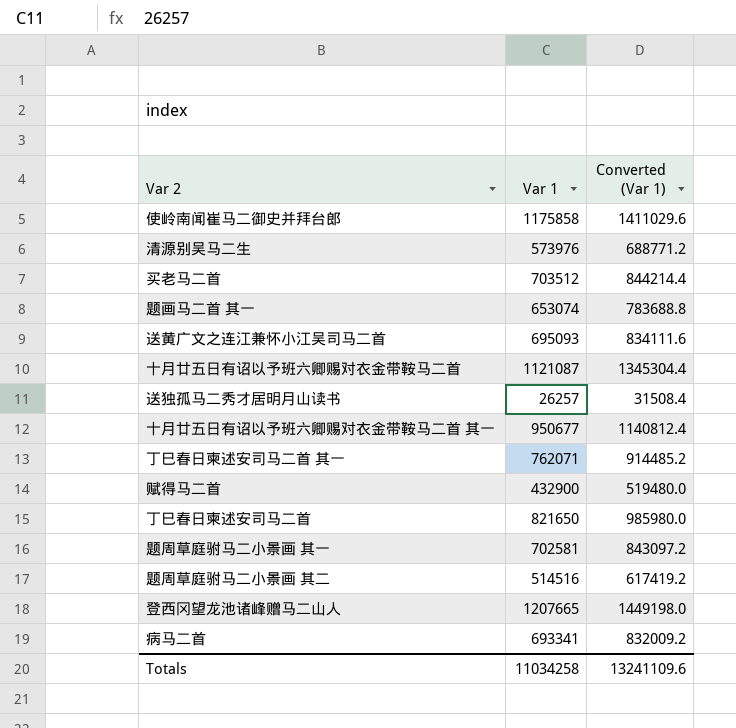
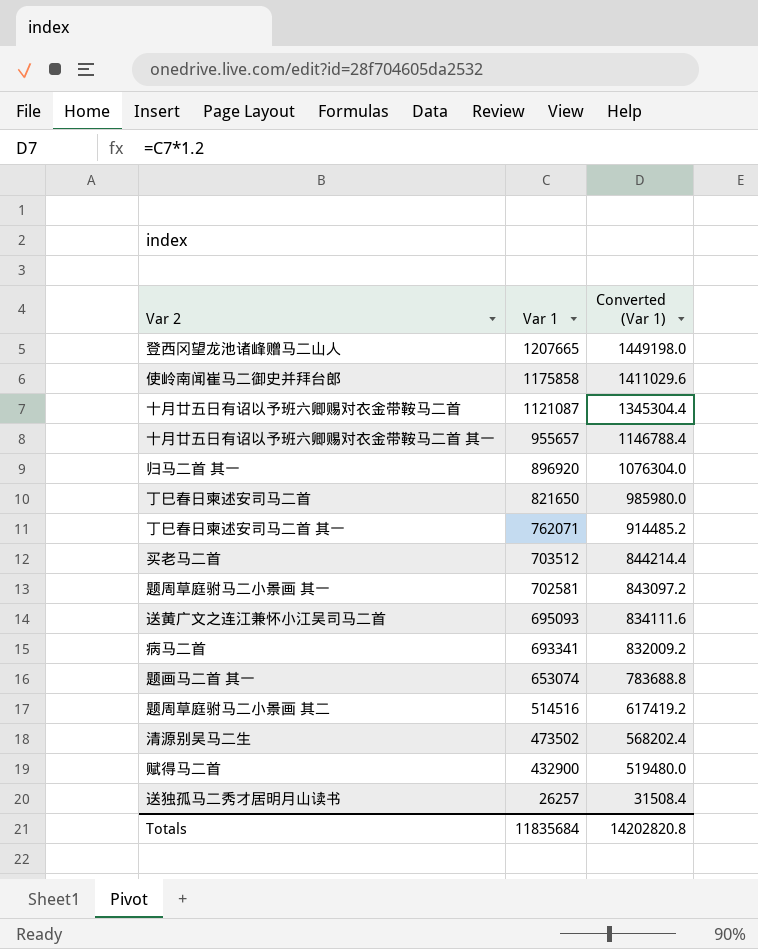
row order: none -> Var 1 descending
十月廿五日有诏以予班六卿赐对衣金带鞍马二首 其一 | Var 1: 950677 -> 955657
十月廿五日有诏以予班六卿赐对衣金带鞍马二首 其一 | Converted (Var 1): 1140812.4 -> 1146788.4
row 归马二首 其一: none -> 896920 | 1076304.0
清源别吴马二生 | Var 1: 573976 -> 473502
清源别吴马二生 | Converted (Var 1): 688771.2 -> 568202.4
Totals | Var 1: 11034258 -> 11835684
Totals | Converted (Var 1): 13241109.6 -> 14202820.8

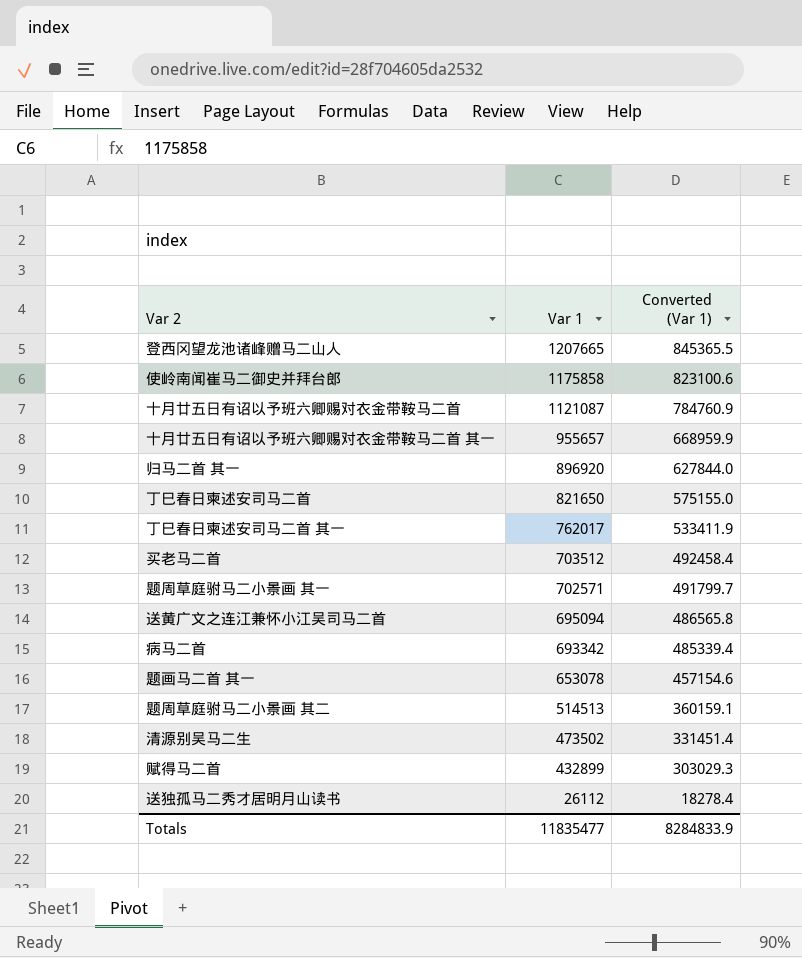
column Converted (Var 1) | formula: [Var 1] * 1.2 -> [Var 1] * 0.7
丁巳春日柬述安司马二首 其一 | Var 1: 762071 -> 762017
题周草庭驸马二小景画 其一 | Var 1: 702581 -> 702571
送黄广文之连江兼怀小江吴司马二首 | Var 1: 695093 -> 695094
病马二首 | Var 1: 693341 -> 693342
题画马二首 其一 | Var 1: 653074 -> 653078
题周草庭驸马二小景画 其二 | Var 1: 514516 -> 514513
赋得马二首 | Var 1: 432900 -> 432899
送独孤马二秀才居明月山读书 | Var 1: 26257 -> 26112
Totals | Var 1: 11835684 -> 11835477
Totals | Converted (Var 1): 14202820.8 -> 8284833.9

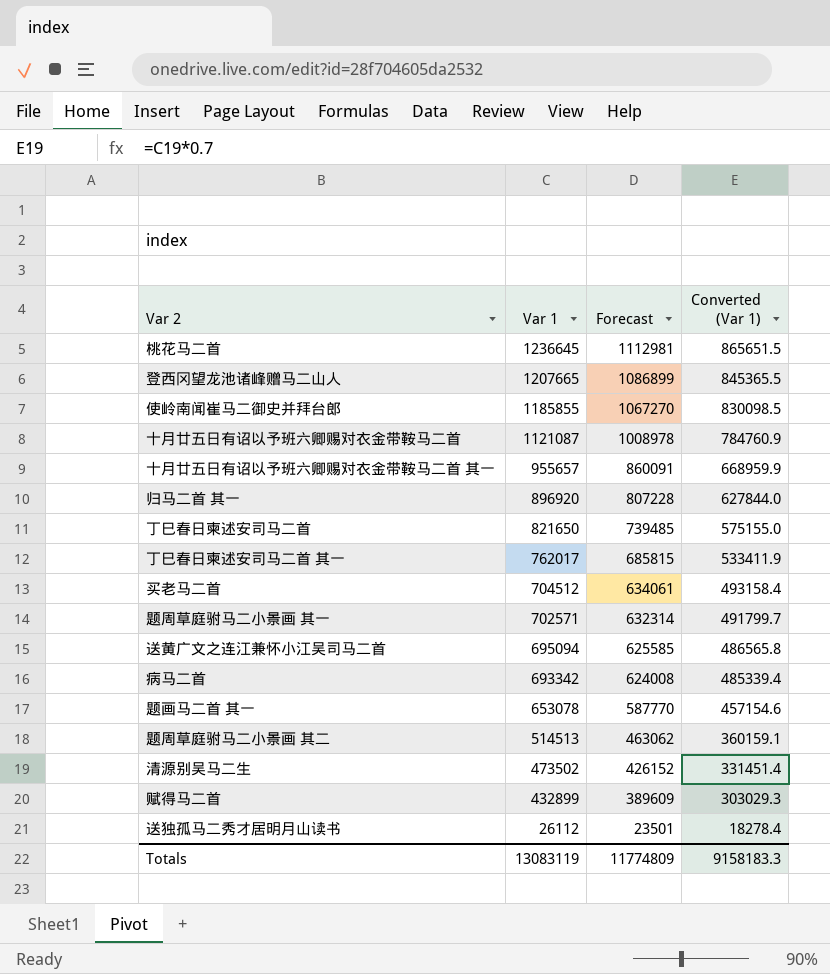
column Forecast | formula: none -> [Var 1] * 0.9
row 桃花马二首: none -> 1236645 | 1112981 | 865651.5
使岭南闻崔马二御史并拜台郎 | Var 1: 1175858 -> 1185855
使岭南闻崔马二御史并拜台郎 | Converted (Var 1): 823100.6 -> 830098.5
买老马二首 | Var 1: 703512 -> 704512
买老马二首 | Converted (Var 1): 492458.4 -> 493158.4
Totals | Var 1: 11835477 -> 13083119
Totals | Converted (Var 1): 8284833.9 -> 9158183.3

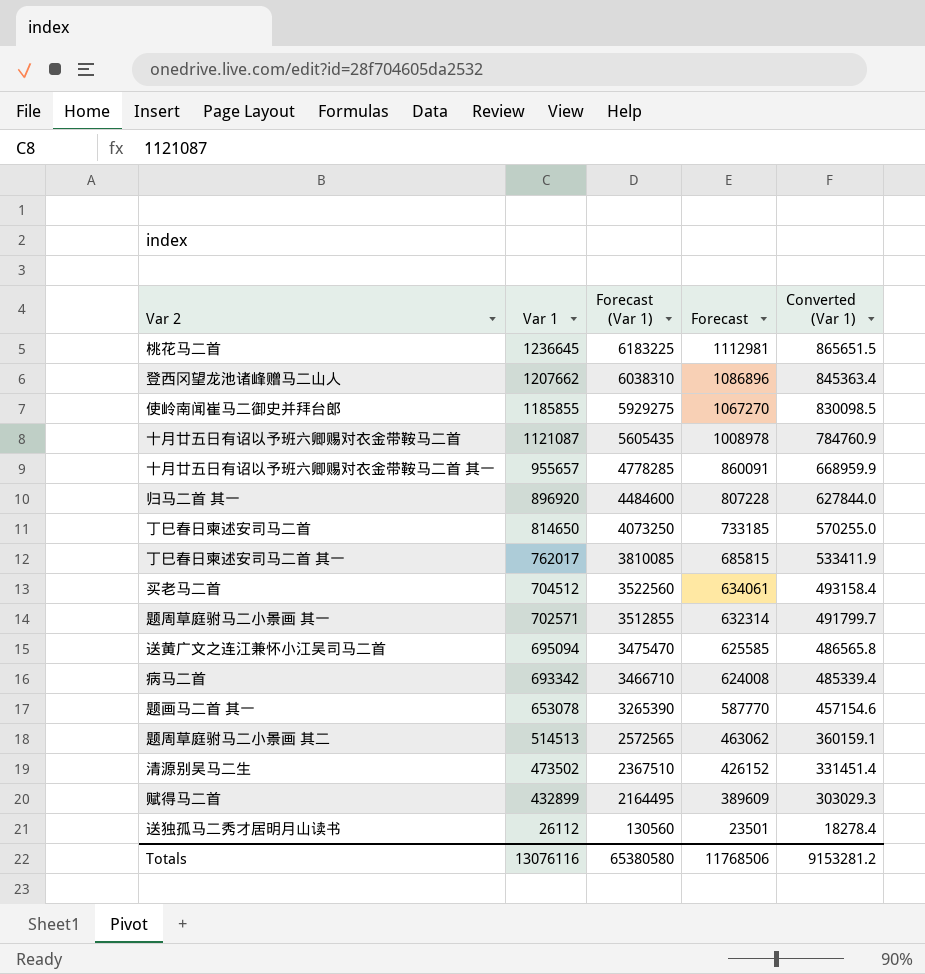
column Forecast (Var 1) | formula: none -> [Var 1] * 5
登西冈望龙池诸峰赠马二山人 | Var 1: 1207665 -> 1207662
登西冈望龙池诸峰赠马二山人 | Forecast: 1086899 -> 1086896
登西冈望龙池诸峰赠马二山人 | Converted (Var 1): 845365.5 -> 845363.4
丁巳春日柬述安司马二首 | Var 1: 821650 -> 814650
丁巳春日柬述安司马二首 | Forecast: 739485 -> 733185
丁巳春日柬述安司马二首 | Converted (Var 1): 575155.0 -> 570255.0
Totals | Var 1: 13083119 -> 13076116
Totals | Forecast: 11774809 -> 11768506
Totals | Converted (Var 1): 9158183.3 -> 9153281.2

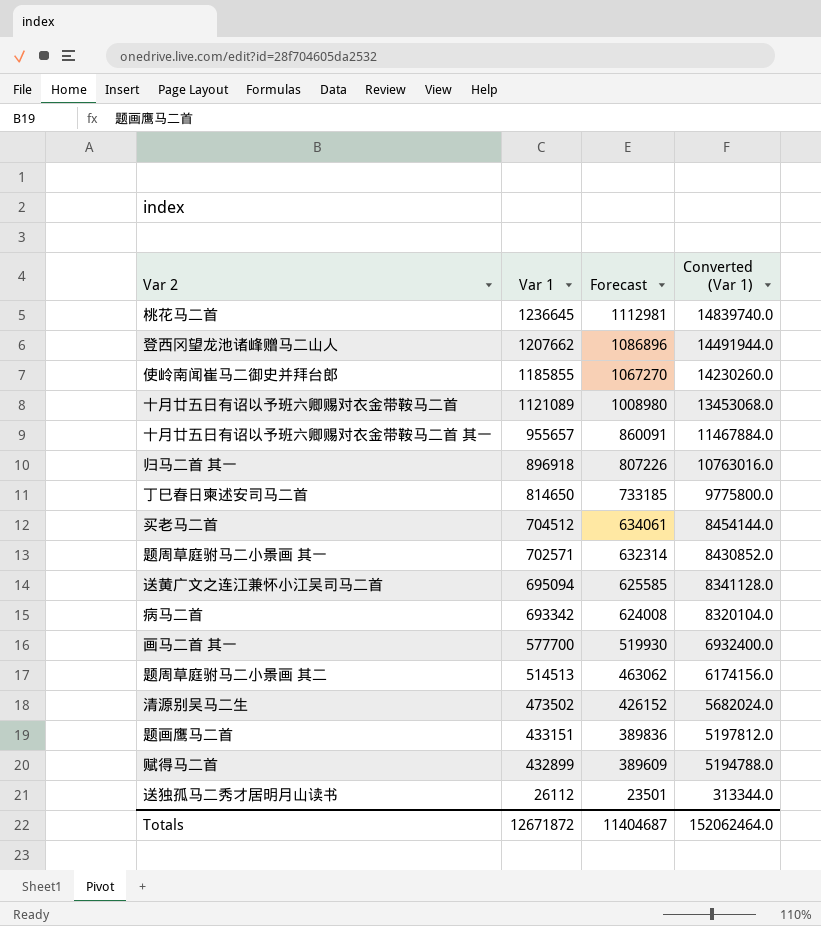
column Forecast (Var 1) | formula: [Var 1] * 5 -> none
column Converted (Var 1) | formula: [Var 1] * 0.7 -> [Var 1] * 12
row 丁巳春日柬述安司马二首 其一: 762017 | 3810085 | 685815 | 533411.9 -> none
row 题画马二首 其一: 653078 | 3265390 | 587770 | 457154.6 -> none
十月廿五日有诏以予班六卿赐对衣金带鞍马二首 | Var 1: 1121087 -> 1121089
十月廿五日有诏以予班六卿赐对衣金带鞍马二首 | Forecast: 1008978 -> 1008980
归马二首 其一 | Var 1: 896920 -> 896918
归马二首 其一 | Forecast: 807228 -> 807226
row 画马二首 其一: none -> 577700 | 519930 | 6932400.0
row 题画鹰马二首: none -> 433151 | 389836 | 5197812.0
Totals | Var 1: 13076116 -> 12671872
Totals | Forecast: 11768506 -> 11404687
Totals | Converted (Var 1): 9153281.2 -> 152062464.0

